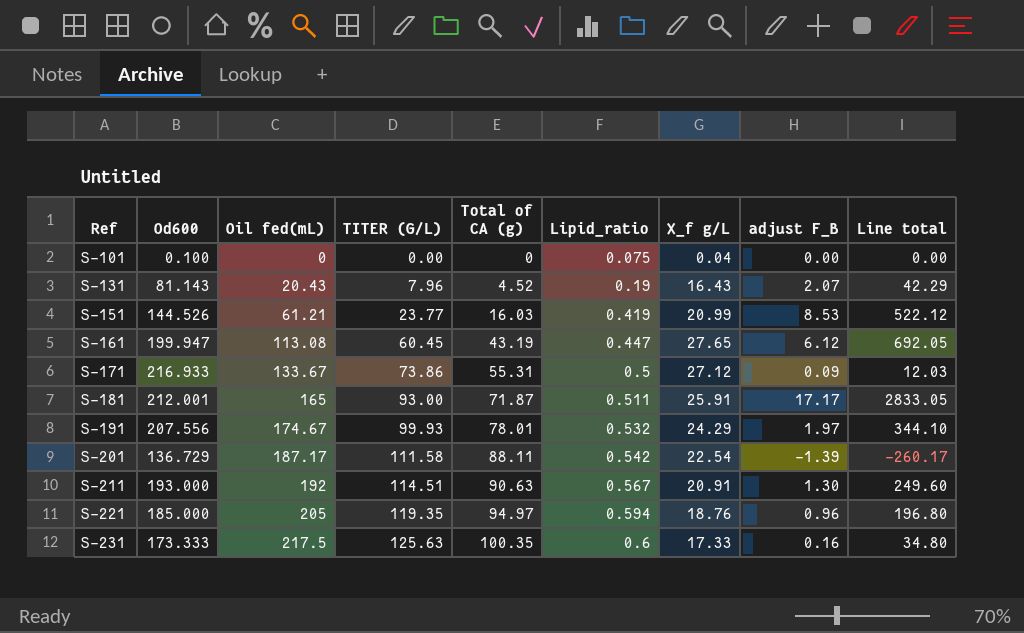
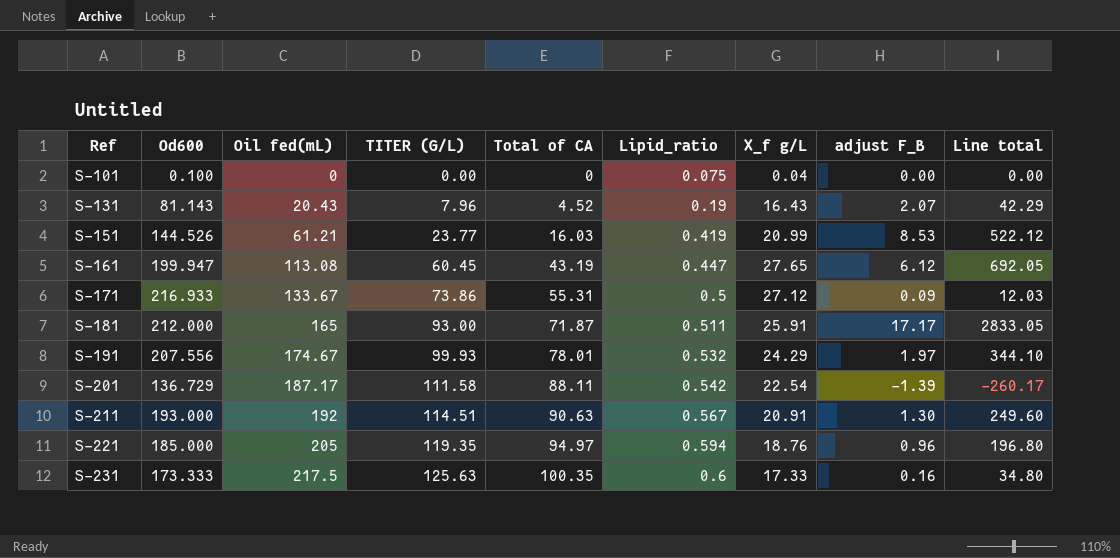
column name: Total of CA (g) -> Total of CA
S-181 | Od600: 212.001 -> 212.000

